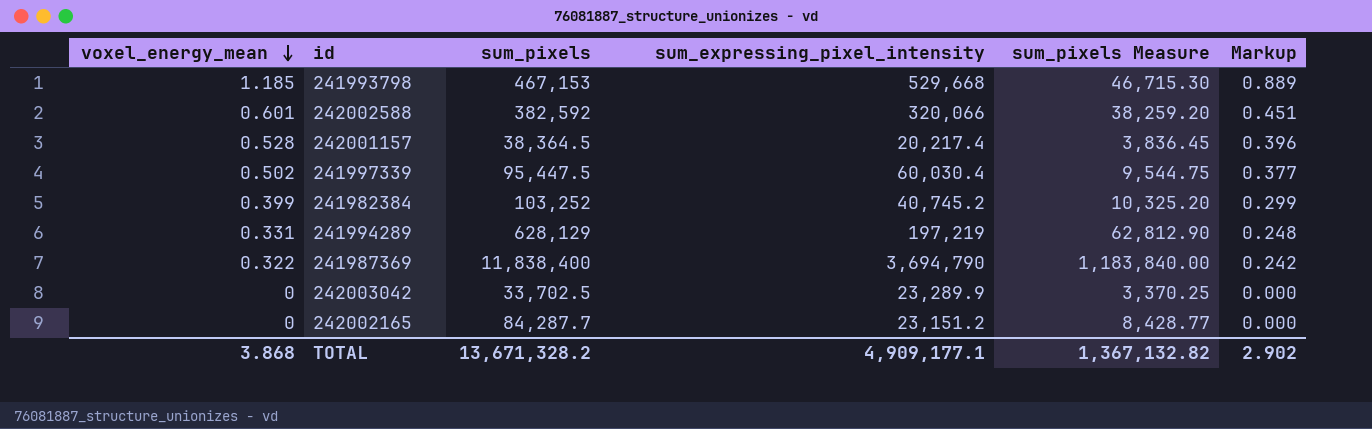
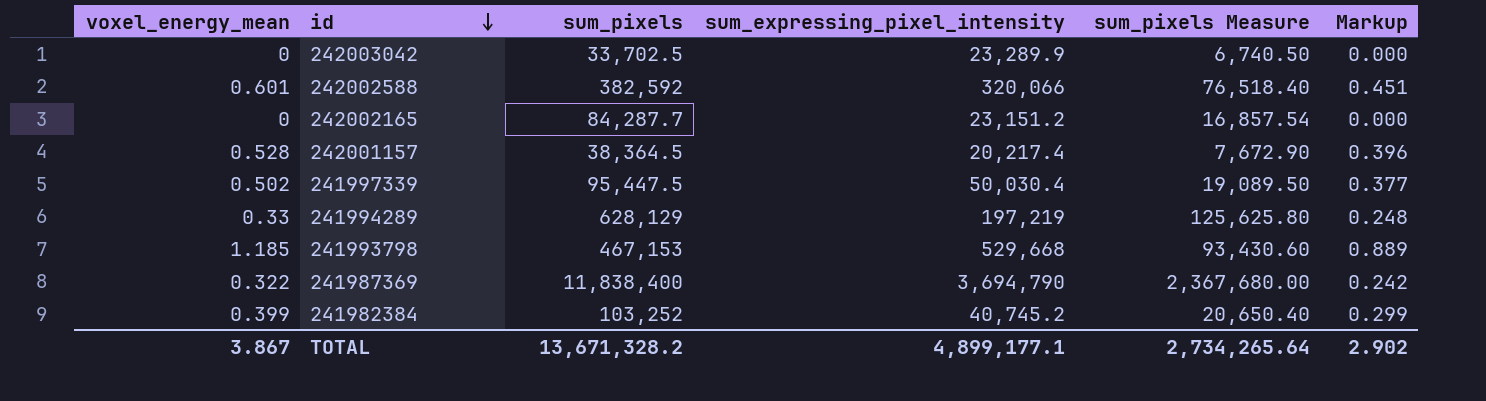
row order: voxel_energy_mean descending -> id descending
column sum_pixels Measure | formula: [sum_pixels] * 0.1 -> [sum_pixels] * 0.2
241997339 | sum_expressing_pixel_intensity: 60,030.4 -> 50,030.4
241994289 | voxel_energy_mean: 0.331 -> 0.33
TOTAL | voxel_energy_mean: 3.868 -> 3.867
TOTAL | sum_expressing_pixel_intensity: 4,909,177.1 -> 4,899,177.1
TOTAL | sum_pixels Measure: 1,367,132.82 -> 2,734,265.64

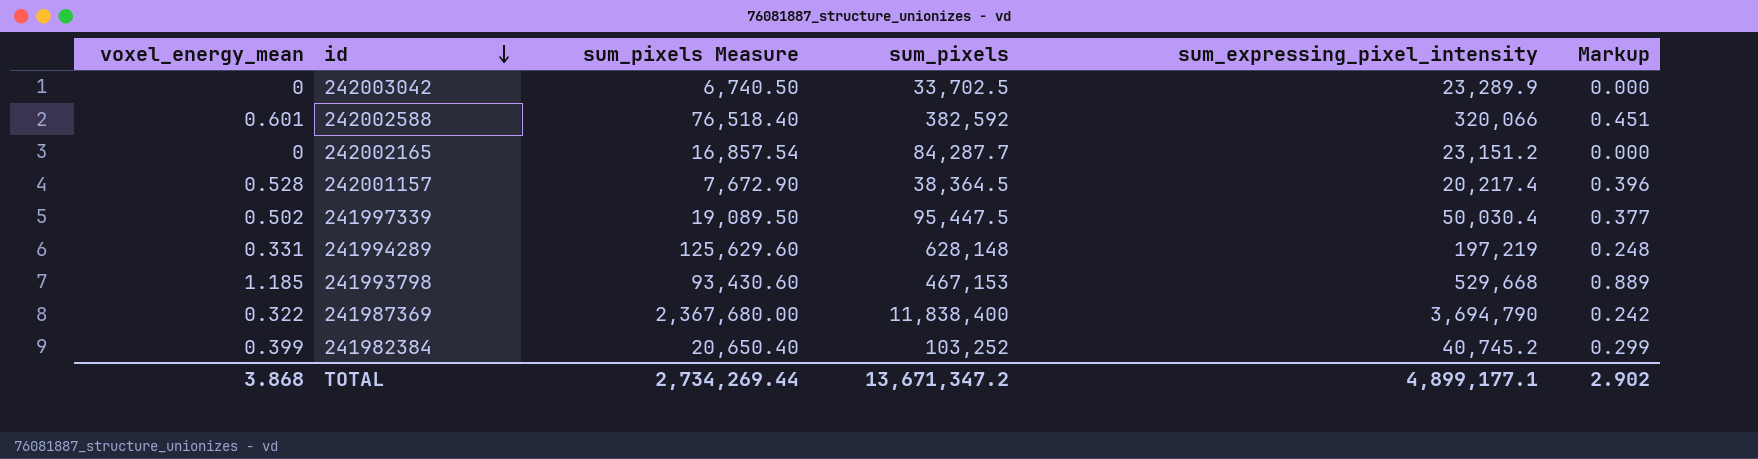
column sum_pixels Measure | position: 5 -> 3
241994289 | voxel_energy_mean: 0.33 -> 0.331
241994289 | sum_pixels Measure: 125,625.80 -> 125,629.60
241994289 | sum_pixels: 628,129 -> 628,148
TOTAL | voxel_energy_mean: 3.867 -> 3.868
TOTAL | sum_pixels Measure: 2,734,265.64 -> 2,734,269.44
TOTAL | sum_pixels: 13,671,328.2 -> 13,671,347.2

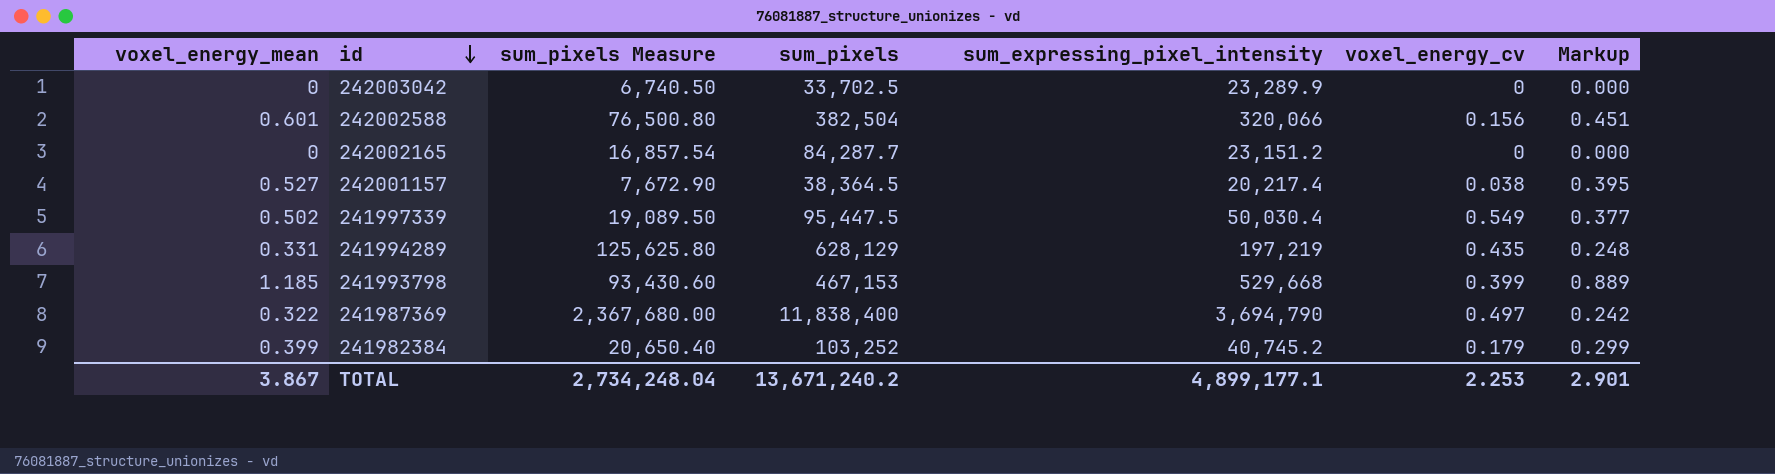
column voxel_energy_cv | position: none -> 6
242002588 | sum_pixels Measure: 76,518.40 -> 76,500.80
242002588 | sum_pixels: 382,592 -> 382,504
242001157 | voxel_energy_mean: 0.528 -> 0.527
242001157 | Markup: 0.396 -> 0.395
241994289 | sum_pixels Measure: 125,629.60 -> 125,625.80
241994289 | sum_pixels: 628,148 -> 628,129
TOTAL | voxel_energy_mean: 3.868 -> 3.867
TOTAL | sum_pixels Measure: 2,734,269.44 -> 2,734,248.04
TOTAL | sum_pixels: 13,671,347.2 -> 13,671,240.2
TOTAL | Markup: 2.902 -> 2.901

